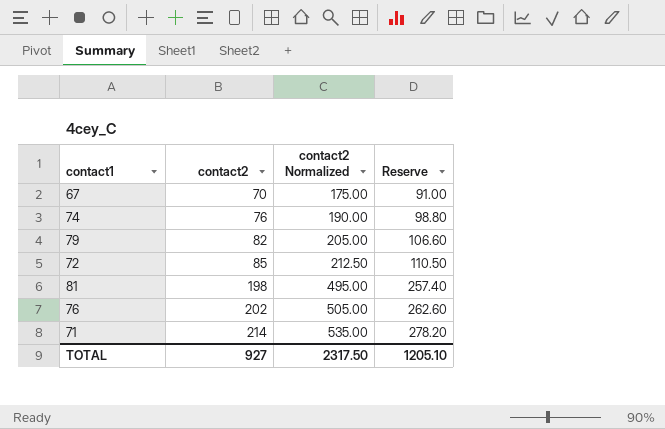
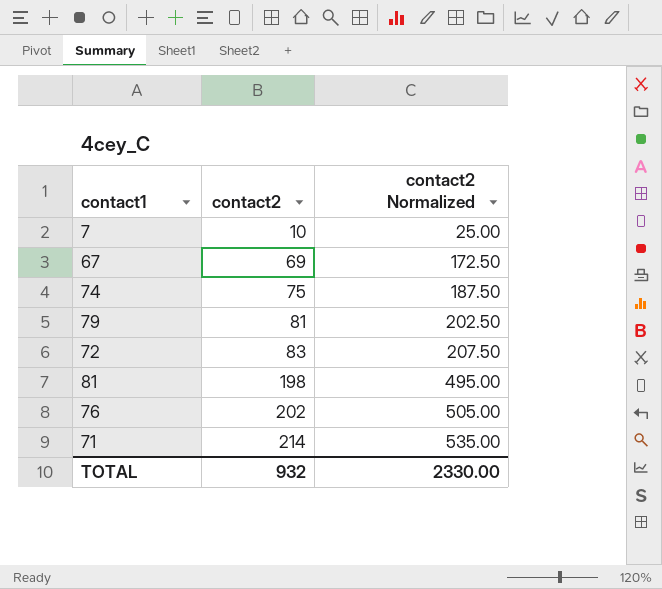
column Reserve | formula: [contact2] * 1.3 -> none
row 7: none -> 10 | 25.00
67 | contact2: 70 -> 69
67 | contact2 Normalized: 175.00 -> 172.50
74 | contact2: 76 -> 75
74 | contact2 Normalized: 190.00 -> 187.50
79 | contact2: 82 -> 81
79 | contact2 Normalized: 205.00 -> 202.50
72 | contact2: 85 -> 83
72 | contact2 Normalized: 212.50 -> 207.50
TOTAL | contact2: 927 -> 932
TOTAL | contact2 Normalized: 2317.50 -> 2330.00

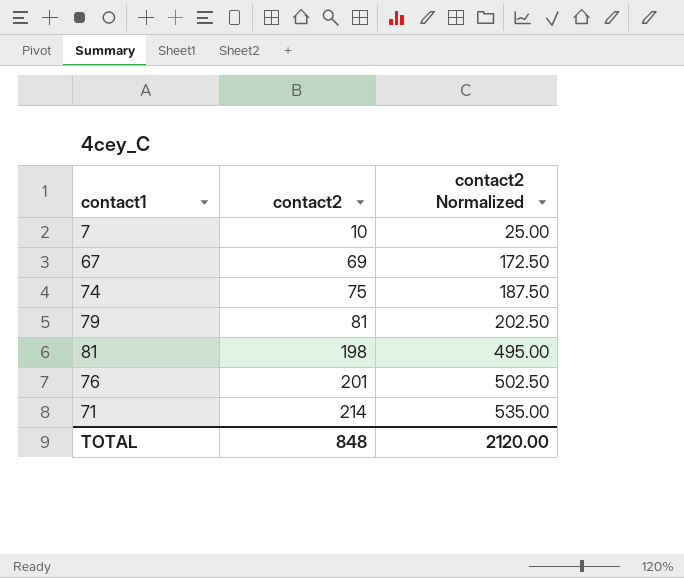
row 72: 83 | 207.50 -> none
76 | contact2: 202 -> 201
76 | contact2 Normalized: 505.00 -> 502.50
TOTAL | contact2: 932 -> 848
TOTAL | contact2 Normalized: 2330.00 -> 2120.00

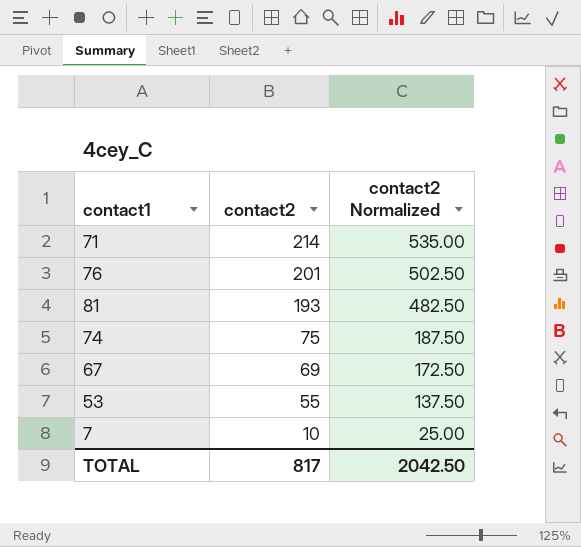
row order: contact2 ascending -> contact2 descending
row 79: 81 | 202.50 -> none
81 | contact2: 198 -> 193
81 | contact2 Normalized: 495.00 -> 482.50
row 53: none -> 55 | 137.50
TOTAL | contact2: 848 -> 817
TOTAL | contact2 Normalized: 2120.00 -> 2042.50

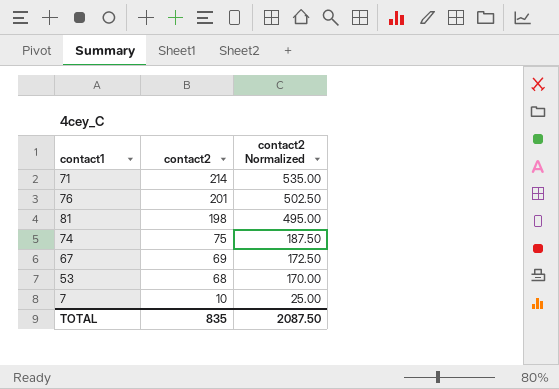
81 | contact2: 193 -> 198
81 | contact2 Normalized: 482.50 -> 495.00
53 | contact2: 55 -> 68
53 | contact2 Normalized: 137.50 -> 170.00
TOTAL | contact2: 817 -> 835
TOTAL | contact2 Normalized: 2042.50 -> 2087.50

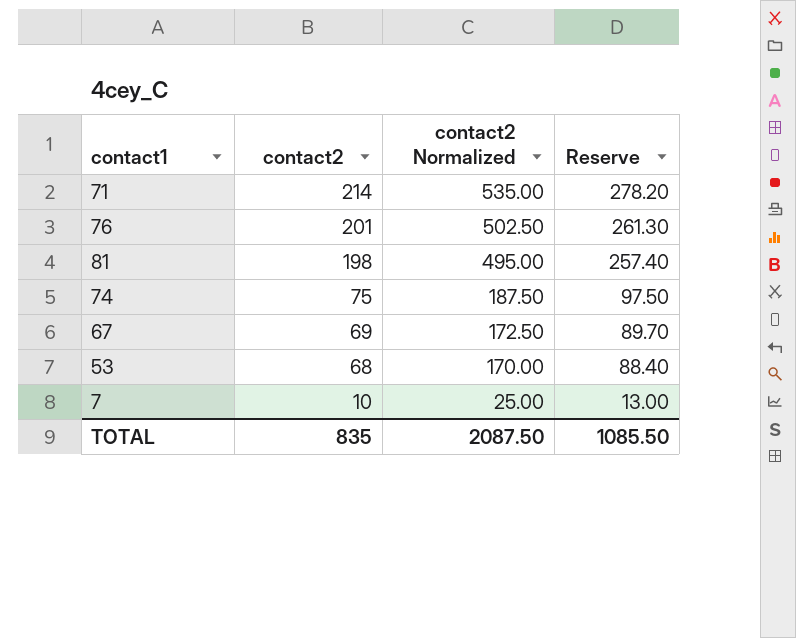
column Reserve | formula: none -> [contact2] * 1.3

